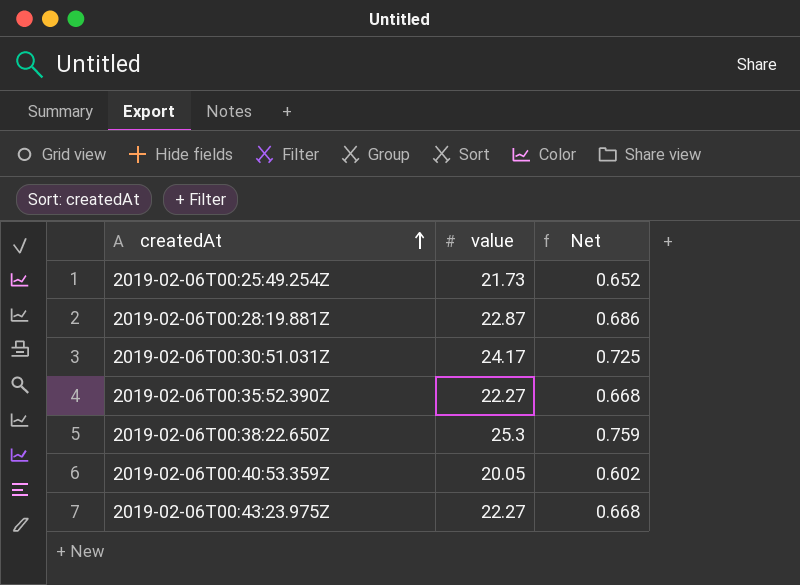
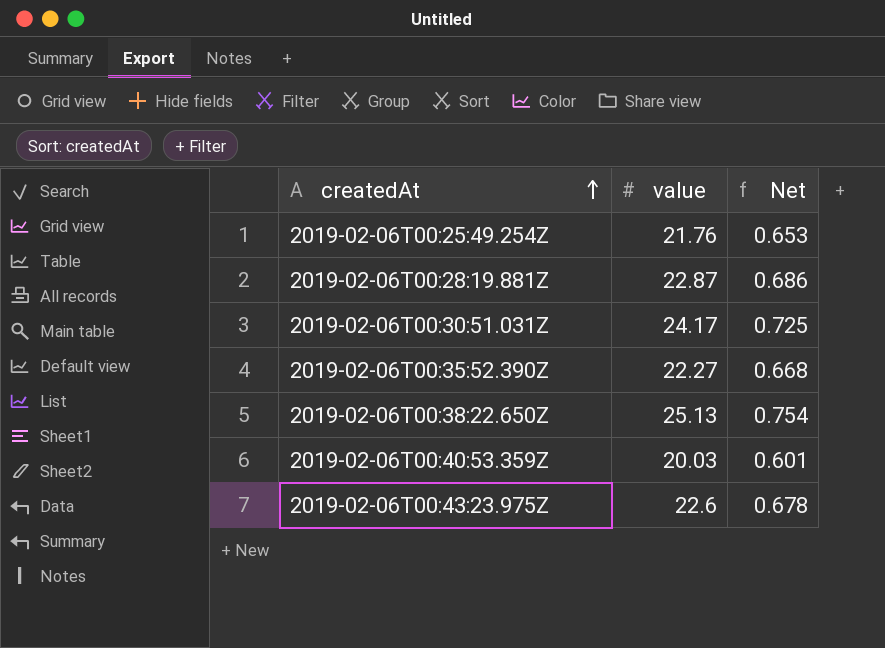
2019-02-06T00:25:49.254Z | value: 21.73 -> 21.76
2019-02-06T00:25:49.254Z | Net: 0.652 -> 0.653
2019-02-06T00:38:22.650Z | value: 25.3 -> 25.13
2019-02-06T00:38:22.650Z | Net: 0.759 -> 0.754
2019-02-06T00:40:53.359Z | value: 20.05 -> 20.03
2019-02-06T00:40:53.359Z | Net: 0.602 -> 0.601
2019-02-06T00:43:23.975Z | value: 22.27 -> 22.6
2019-02-06T00:43:23.975Z | Net: 0.668 -> 0.678

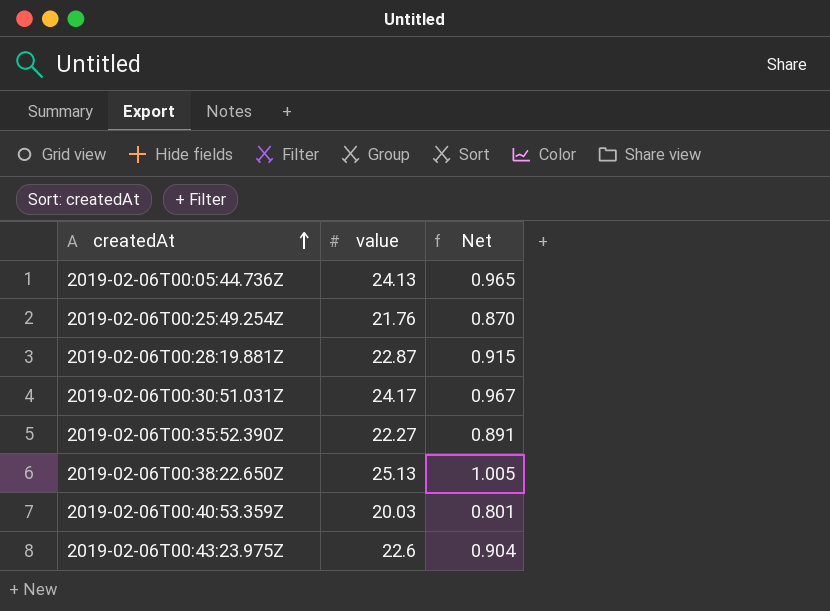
column Net | formula: [value] * 0.03 -> [value] * 0.04
row 2019-02-06T00:05:44.736Z: none -> 24.13 | 0.965

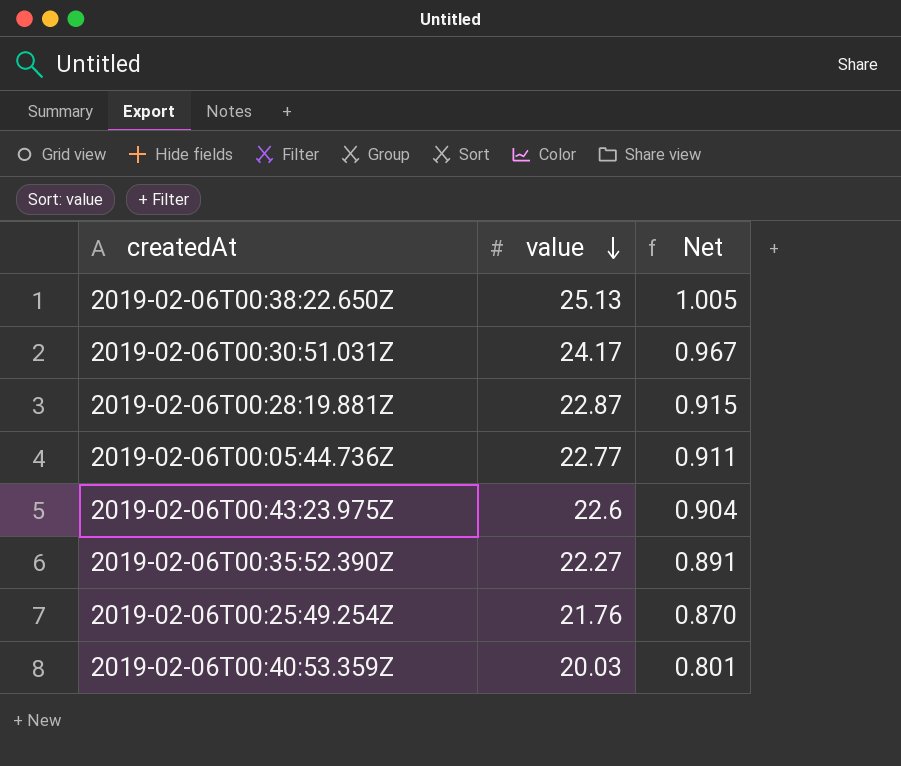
row order: createdAt ascending -> value descending
2019-02-06T00:05:44.736Z | value: 24.13 -> 22.77
2019-02-06T00:05:44.736Z | Net: 0.965 -> 0.911

